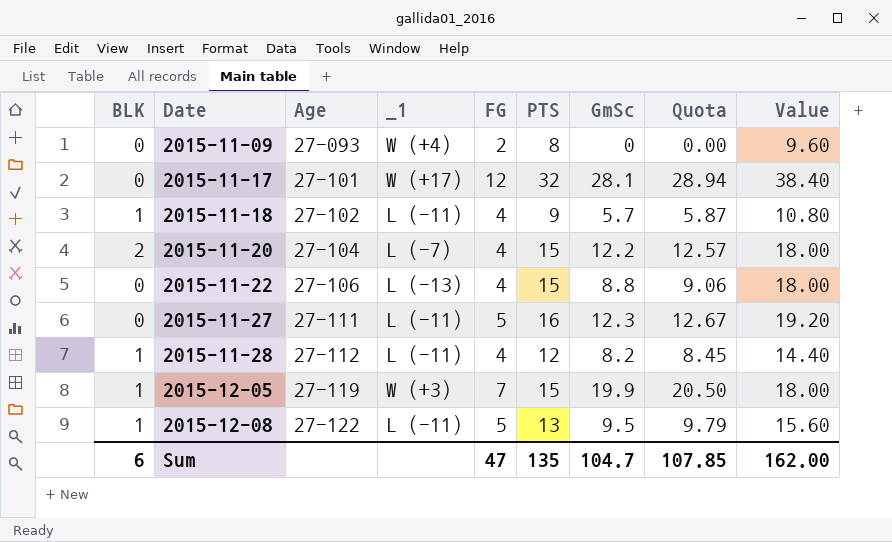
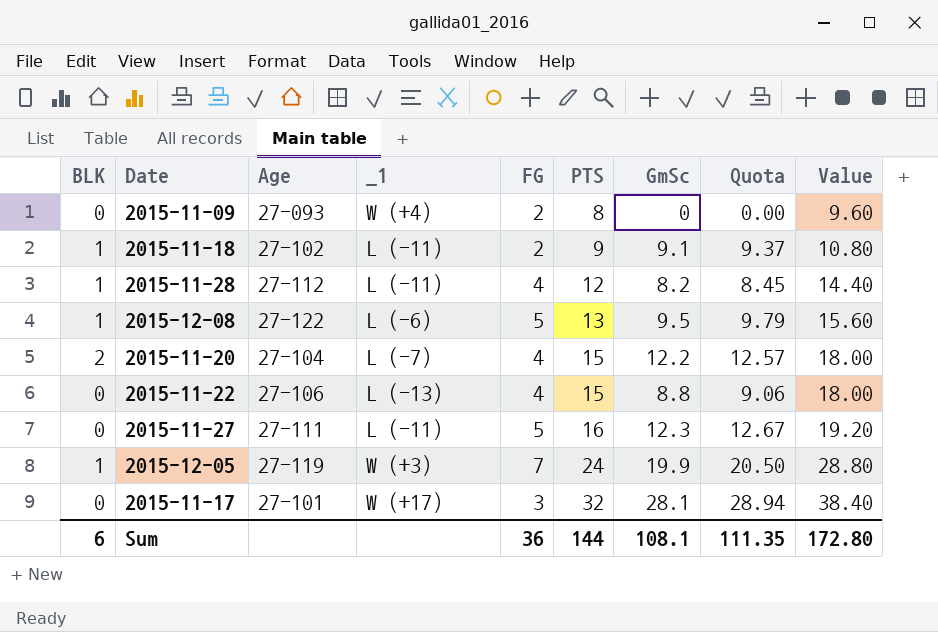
row order: Date ascending -> PTS ascending
2015-11-18 | FG: 4 -> 2
2015-11-18 | GmSc: 5.7 -> 9.1
2015-11-18 | Quota: 5.87 -> 9.37
2015-12-08 | _1: L (-11) -> L (-6)
2015-12-05 | PTS: 15 -> 24
2015-12-05 | Value: 18.00 -> 28.80
2015-11-17 | FG: 12 -> 3
Sum | FG: 47 -> 36
Sum | PTS: 135 -> 144
Sum | GmSc: 104.7 -> 108.1
Sum | Quota: 107.85 -> 111.35
Sum | Value: 162.00 -> 172.80

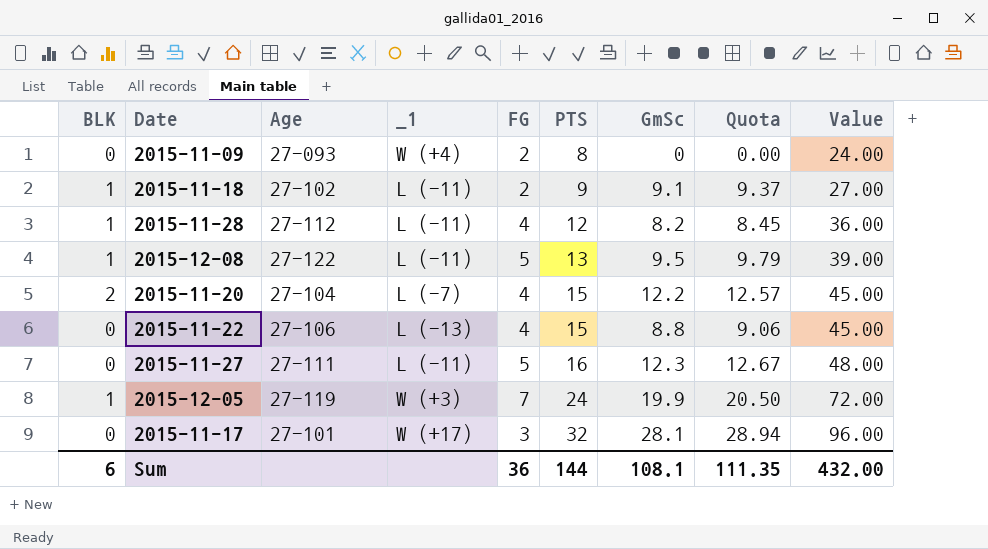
column Value | formula: [PTS] * 1.2 -> [PTS] * 3
2015-12-08 | _1: L (-6) -> L (-11)
Sum | Value: 172.80 -> 432.00

